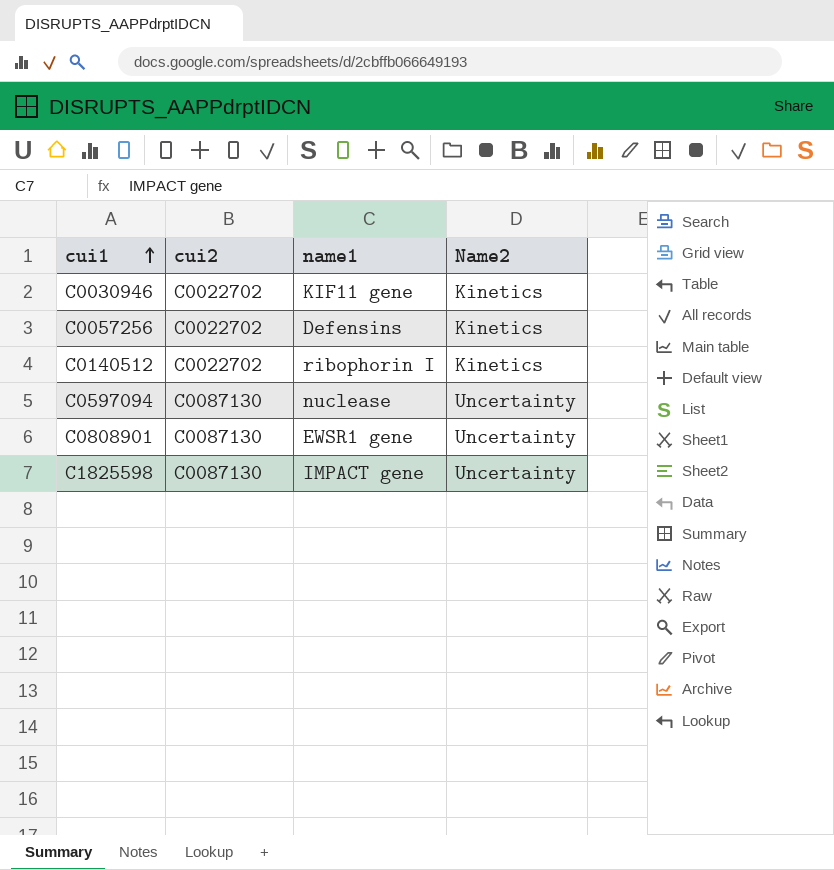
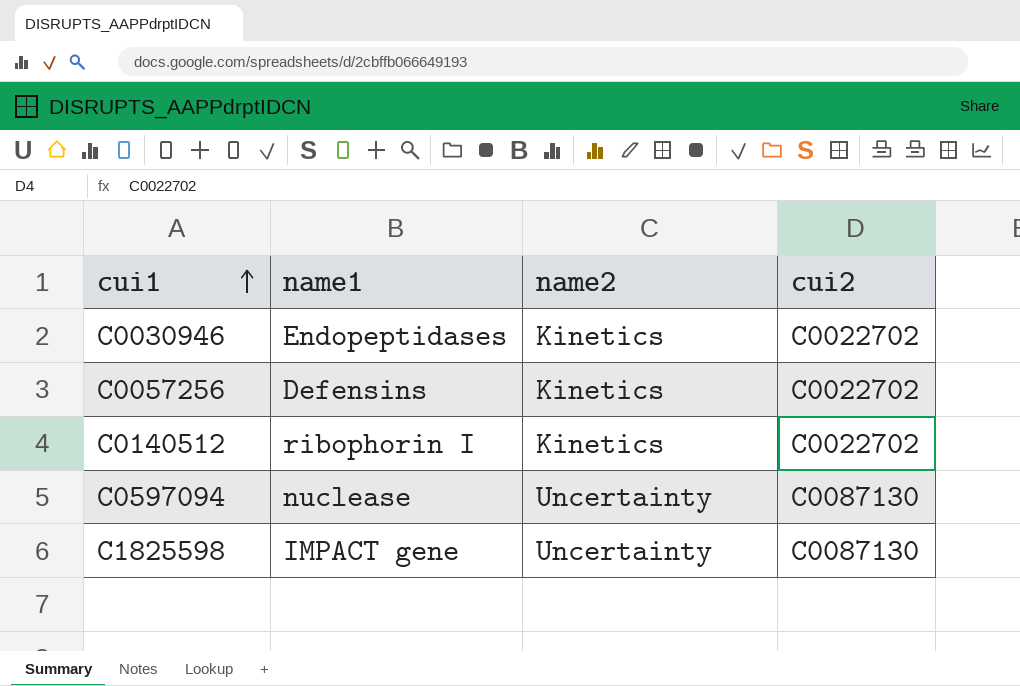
column name: Name2 -> name2
column cui2 | position: 2 -> 4
row C0808901: C0087130 | EWSR1 gene | Uncertainty -> none
C0030946 | name1: KIF11 gene -> Endopeptidases

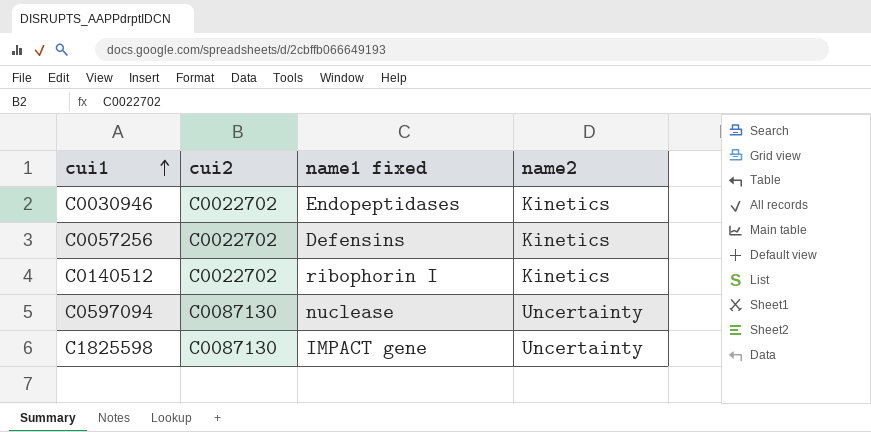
column cui2 | position: 4 -> 2
column name: name1 -> name1 fixed

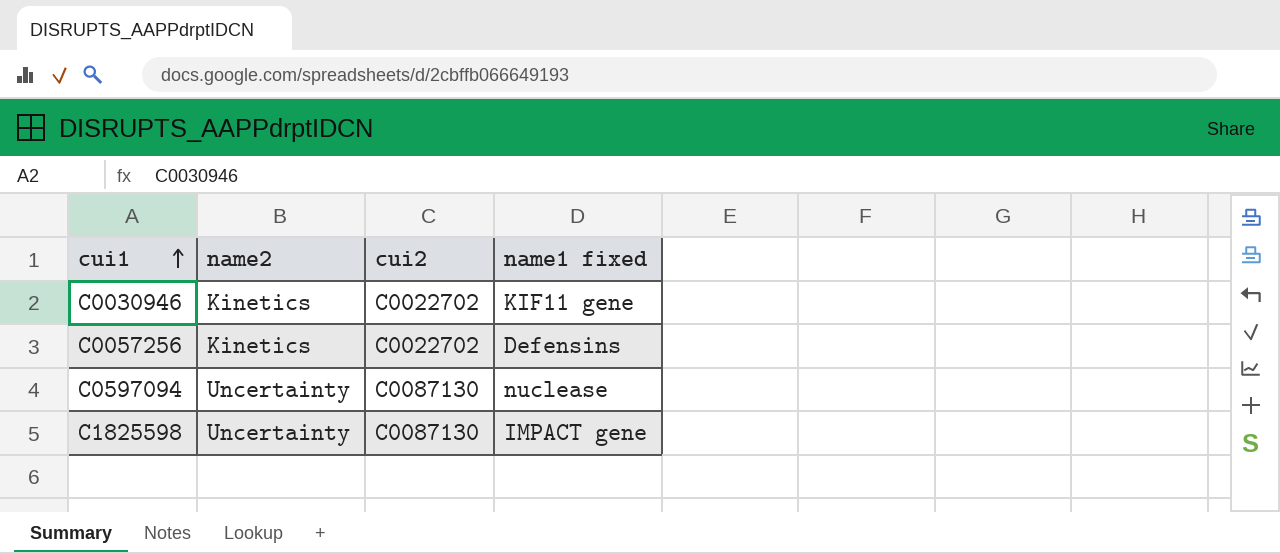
column name2 | position: 4 -> 2
row C0140512: C0022702 | ribophorin I | Kinetics -> none
C0030946 | name1 fixed: Endopeptidases -> KIF11 gene

